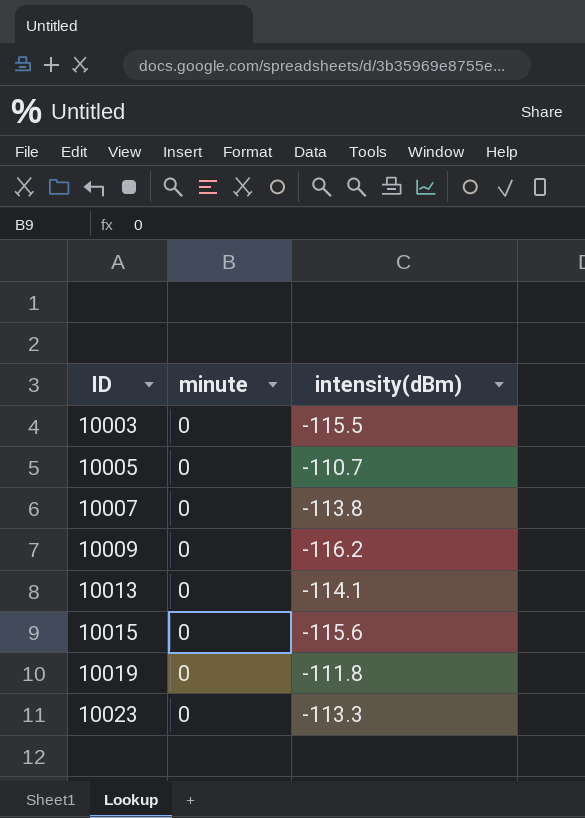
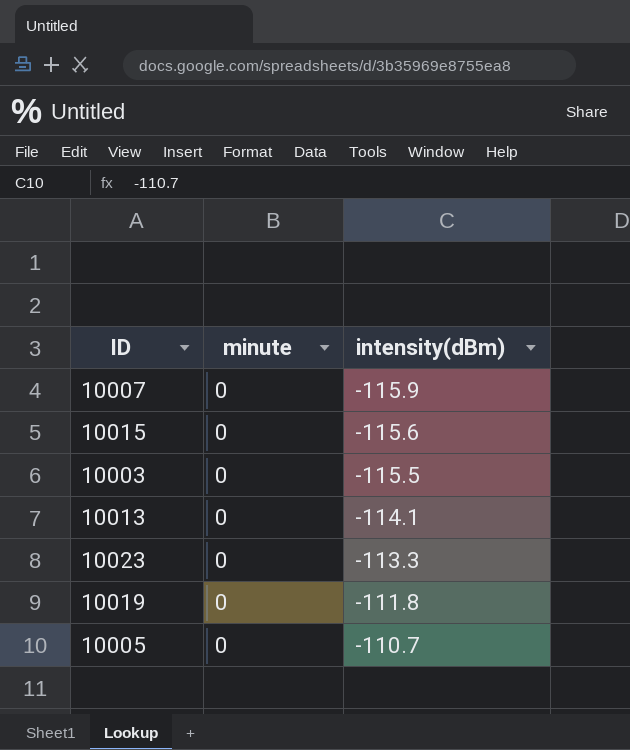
row order: ID ascending -> intensity(dBm) ascending
row 10009: 0 | -116.2 -> none
10007 | intensity(dBm): -113.8 -> -115.9

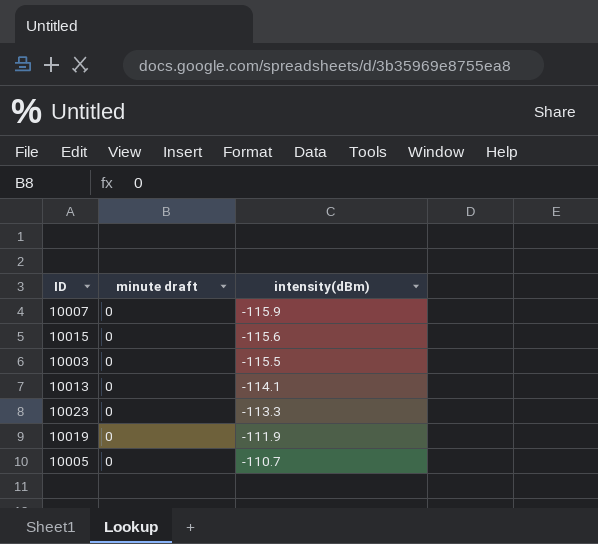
column name: minute -> minute draft
10019 | intensity(dBm): -111.8 -> -111.9

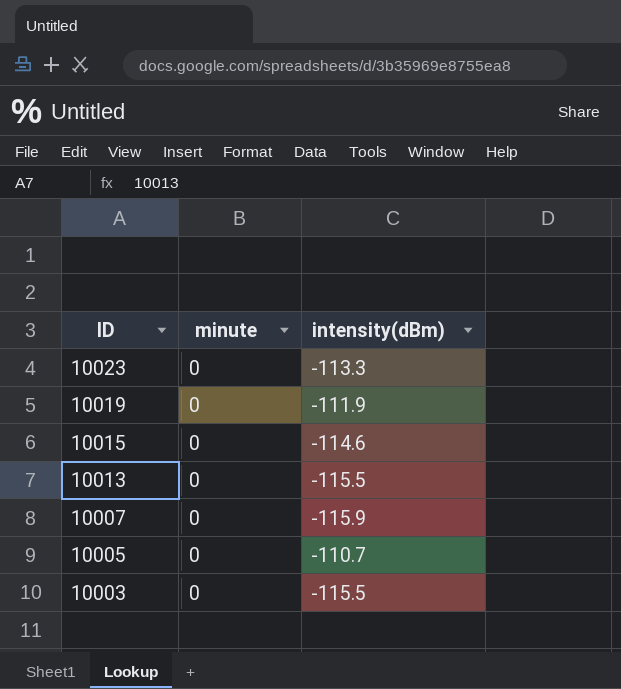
row order: intensity(dBm) ascending -> ID descending
column name: minute draft -> minute
10015 | intensity(dBm): -115.6 -> -114.6
10013 | intensity(dBm): -114.1 -> -115.5

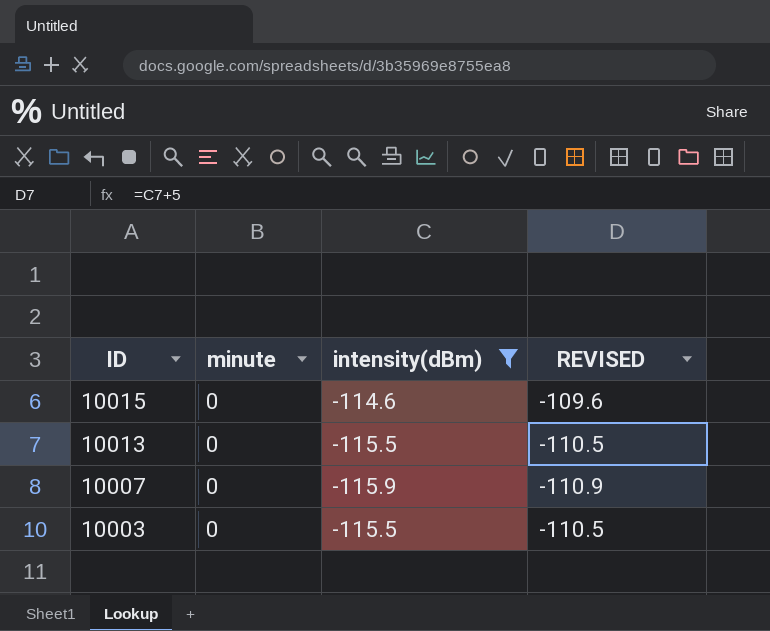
filter: none -> intensity(dBm) <= -114.6
column REVISED | formula: none -> [intensity(dBm)] + 5

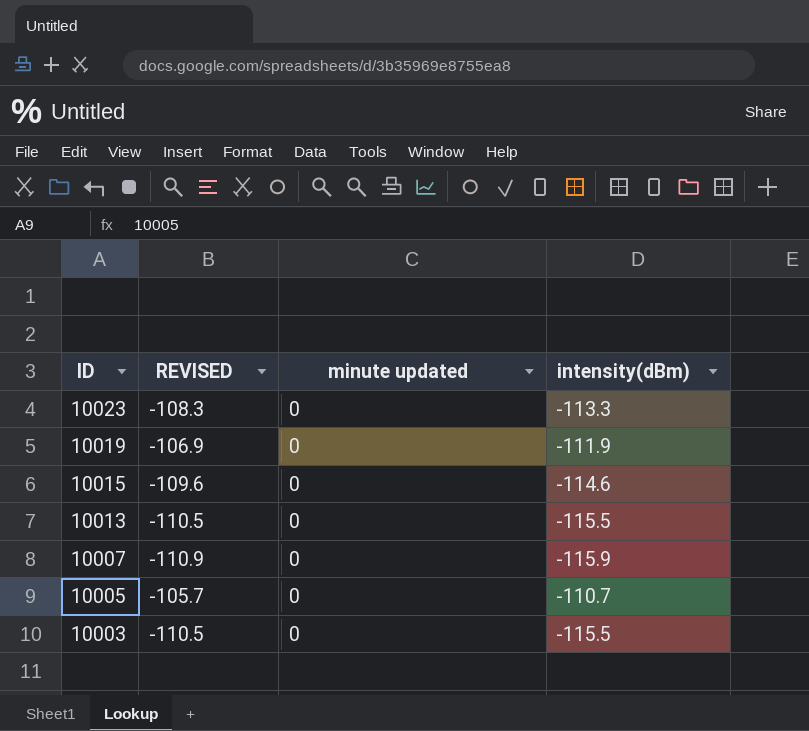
filter: intensity(dBm) <= -114.6 -> none
column REVISED | position: 4 -> 2
column name: minute -> minute updated

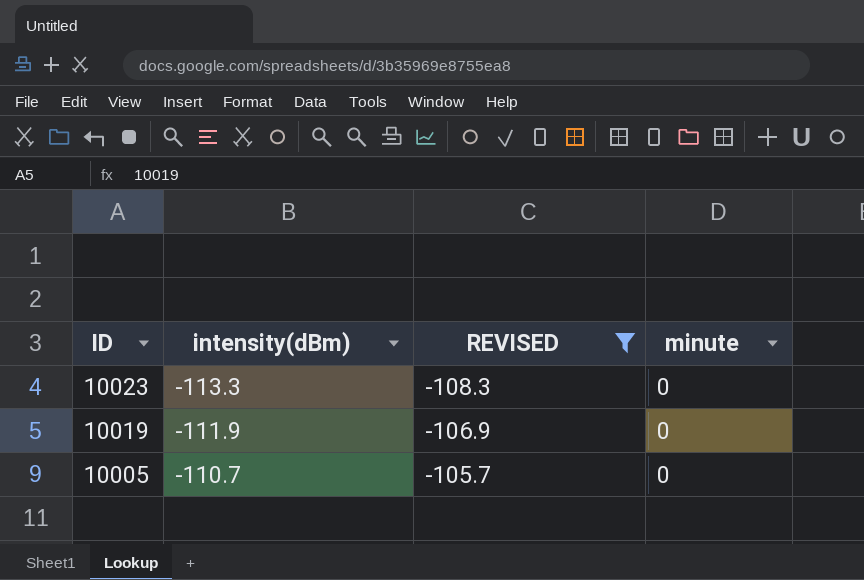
filter: none -> REVISED >= -108.3
column intensity(dBm) | position: 4 -> 2
column name: minute updated -> minute

